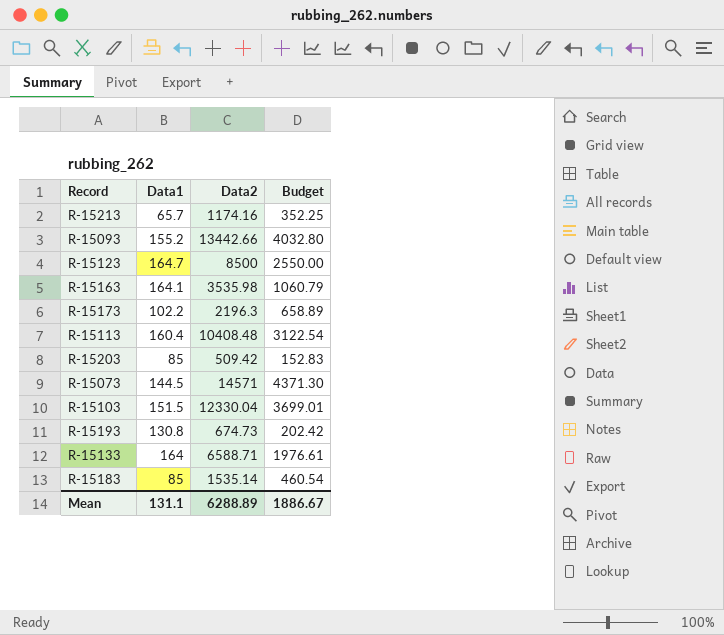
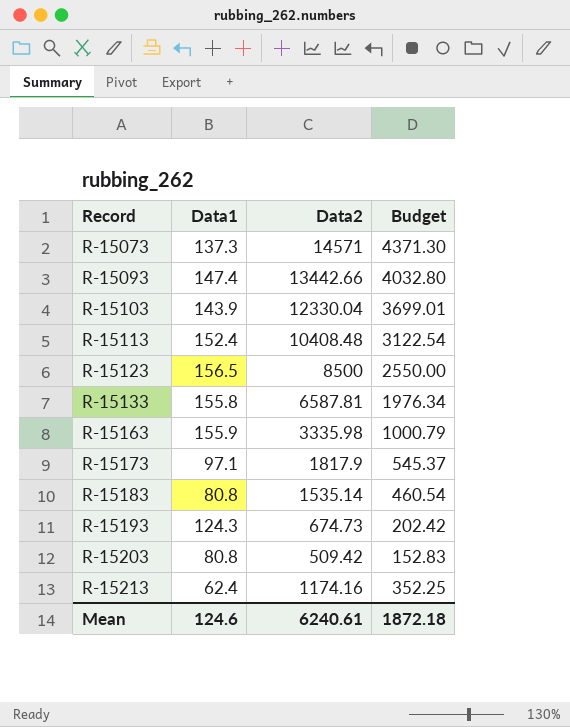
row order: none -> Record ascending
R-15073 | Data1: 144.5 -> 137.3
R-15093 | Data1: 155.2 -> 147.4
R-15103 | Data1: 151.5 -> 143.9
R-15113 | Data1: 160.4 -> 152.4
R-15123 | Data1: 164.7 -> 156.5
R-15133 | Data1: 164 -> 155.8
R-15133 | Data2: 6588.71 -> 6587.81
R-15133 | Budget: 1976.61 -> 1976.34
R-15163 | Data1: 164.1 -> 155.9
R-15163 | Data2: 3535.98 -> 3335.98
R-15163 | Budget: 1060.79 -> 1000.79
R-15173 | Data1: 102.2 -> 97.1
R-15173 | Data2: 2196.3 -> 1817.9
R-15173 | Budget: 658.89 -> 545.37
R-15183 | Data1: 85 -> 80.8
R-15193 | Data1: 130.8 -> 124.3
R-15203 | Data1: 85 -> 80.8
R-15213 | Data1: 65.7 -> 62.4
Mean | Data1: 131.1 -> 124.6
Mean | Data2: 6288.89 -> 6240.61
Mean | Budget: 1886.67 -> 1872.18

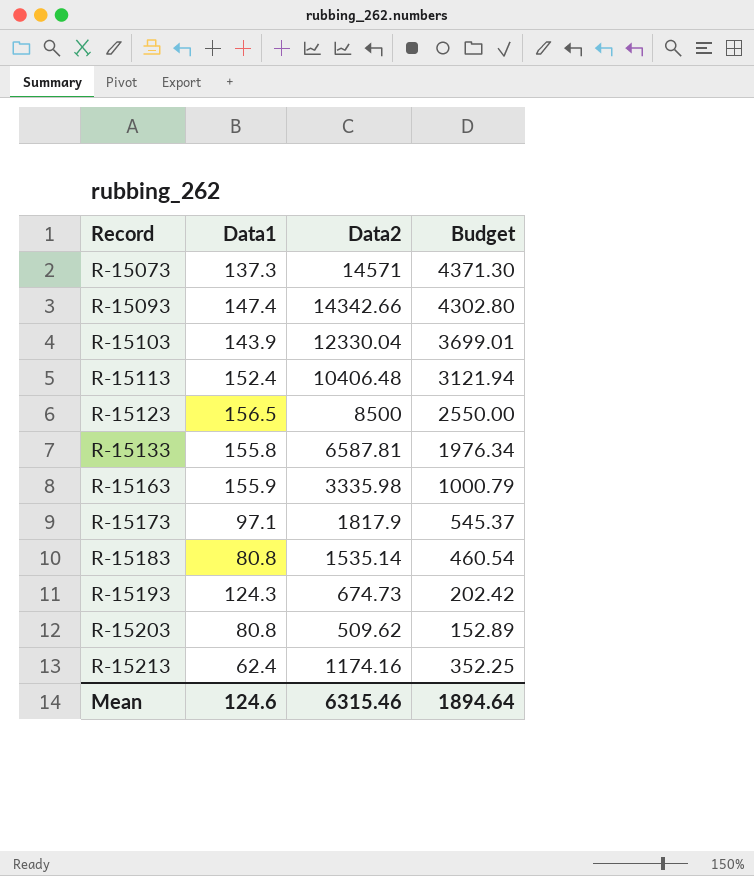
R-15093 | Data2: 13442.66 -> 14342.66
R-15093 | Budget: 4032.80 -> 4302.80
R-15113 | Data2: 10408.48 -> 10406.48
R-15113 | Budget: 3122.54 -> 3121.94
R-15203 | Data2: 509.42 -> 509.62
R-15203 | Budget: 152.83 -> 152.89
Mean | Data2: 6240.61 -> 6315.46
Mean | Budget: 1872.18 -> 1894.64

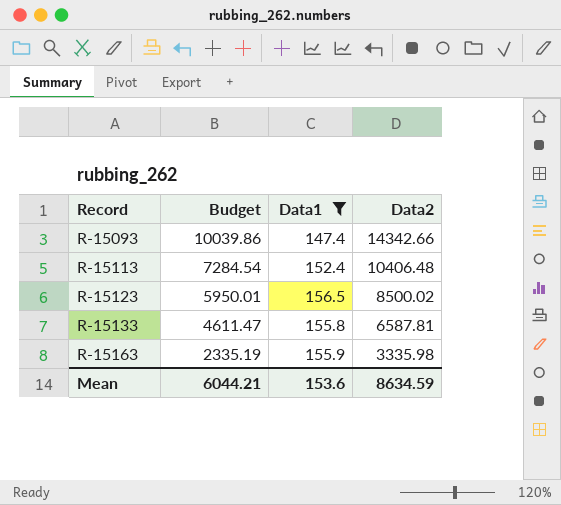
filter: none -> Data1 >= 147.4
column Budget | formula: [Data2] * 0.3 -> [Data2] * 0.7
column Budget | position: 4 -> 2
R-15123 | Data2: 8500 -> 8500.02
Mean | Budget: 1894.64 -> 6044.21
Mean | Data1: 124.6 -> 153.6
Mean | Data2: 6315.46 -> 8634.59

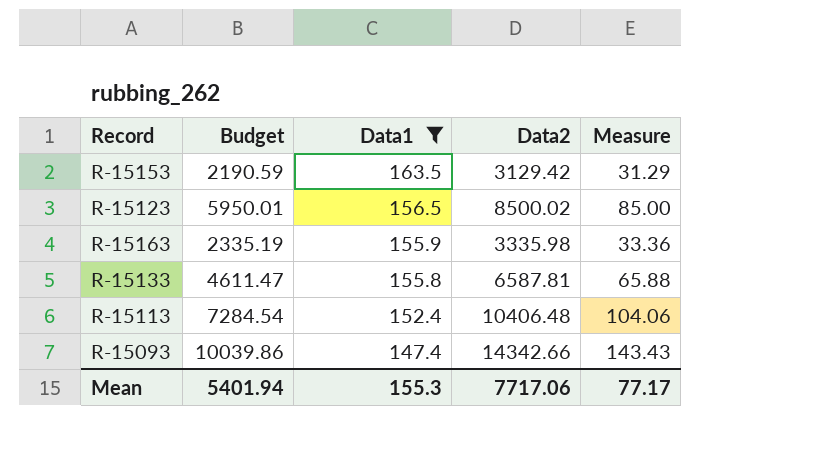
row order: Record ascending -> Data1 descending
column Measure | formula: none -> [Data2] * 0.01
row R-15153: none -> 2190.59 | 163.5 | 3129.42 | 31.29
Mean | Budget: 6044.21 -> 5401.94
Mean | Data1: 153.6 -> 155.3
Mean | Data2: 8634.59 -> 7717.06

